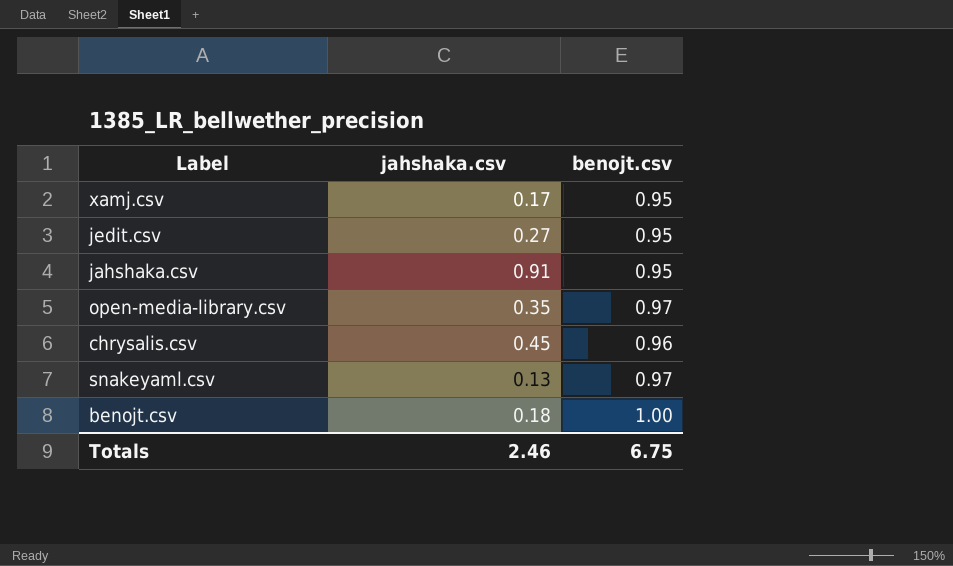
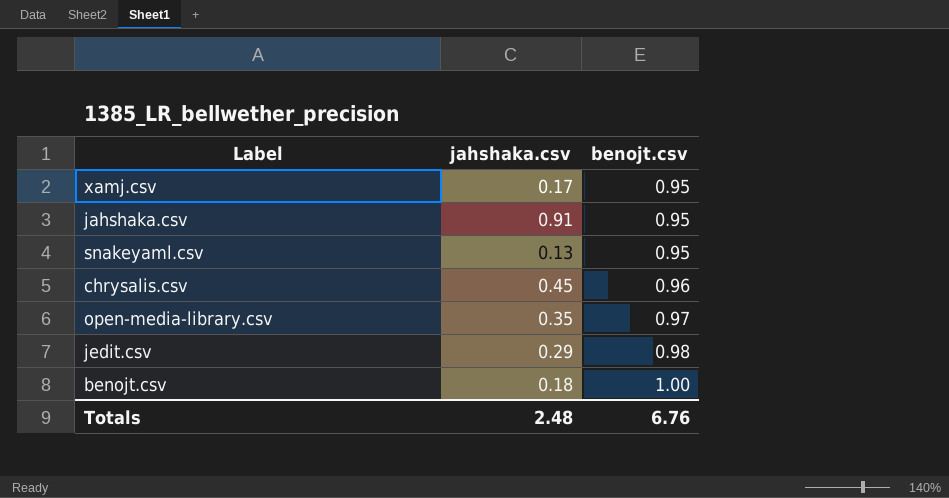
row order: none -> benojt.csv ascending
snakeyaml.csv | benojt.csv: 0.97 -> 0.95
jedit.csv | jahshaka.csv: 0.27 -> 0.29
jedit.csv | benojt.csv: 0.95 -> 0.98
Totals | jahshaka.csv: 2.46 -> 2.48
Totals | benojt.csv: 6.75 -> 6.76

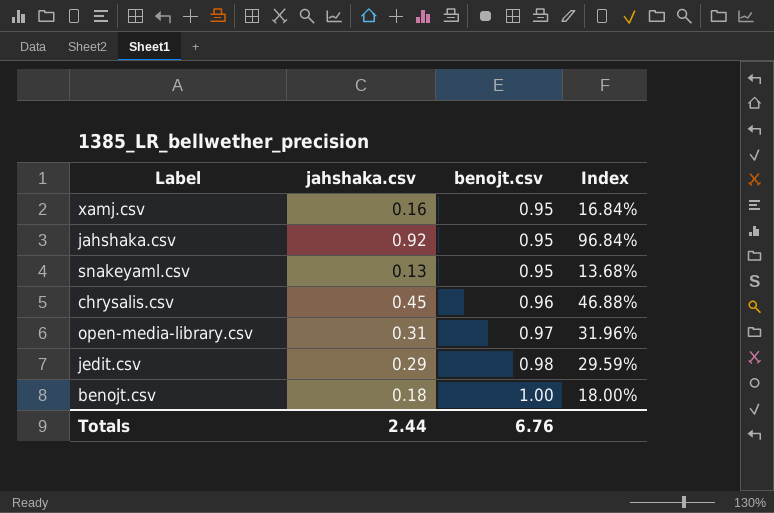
column Index | formula: none -> [jahshaka.csv] / [benojt.csv]
xamj.csv | jahshaka.csv: 0.17 -> 0.16
jahshaka.csv | jahshaka.csv: 0.91 -> 0.92
open-media-library.csv | jahshaka.csv: 0.35 -> 0.31
Totals | jahshaka.csv: 2.48 -> 2.44

